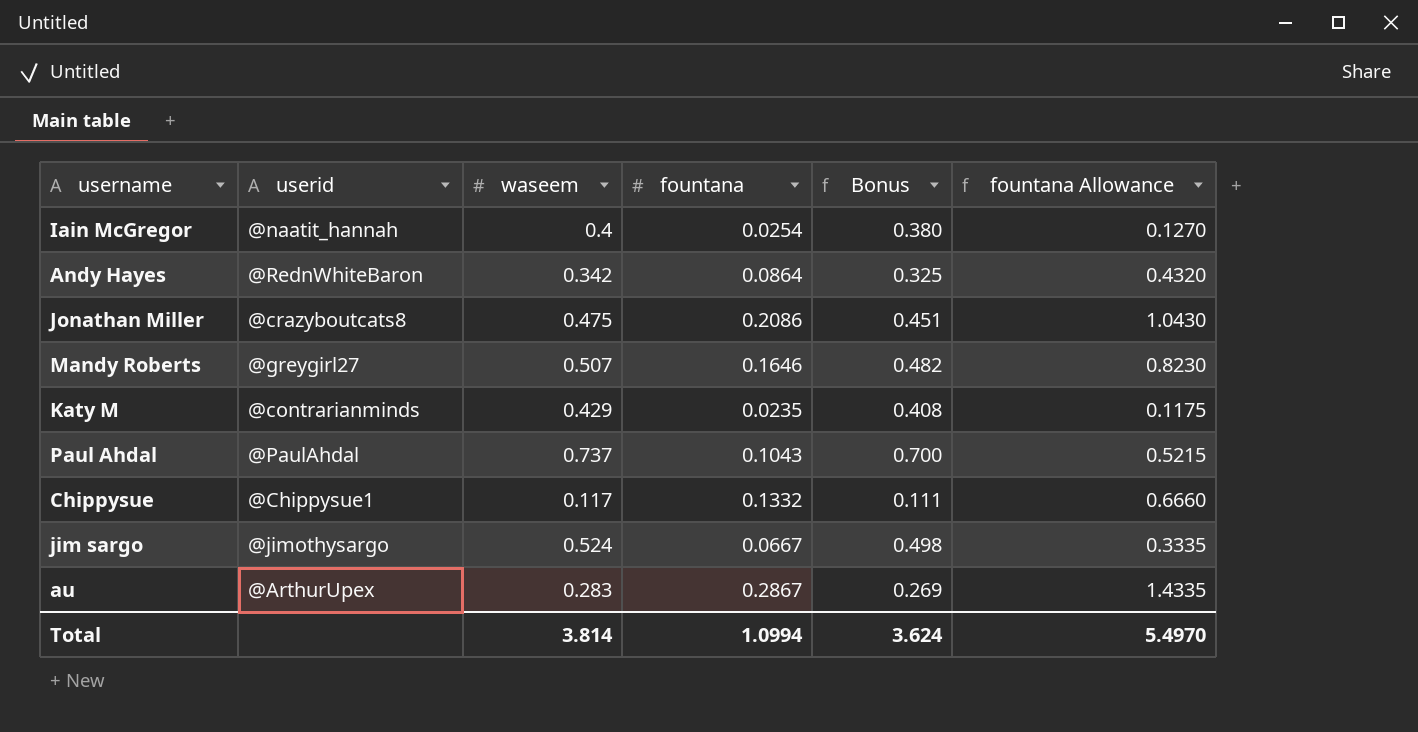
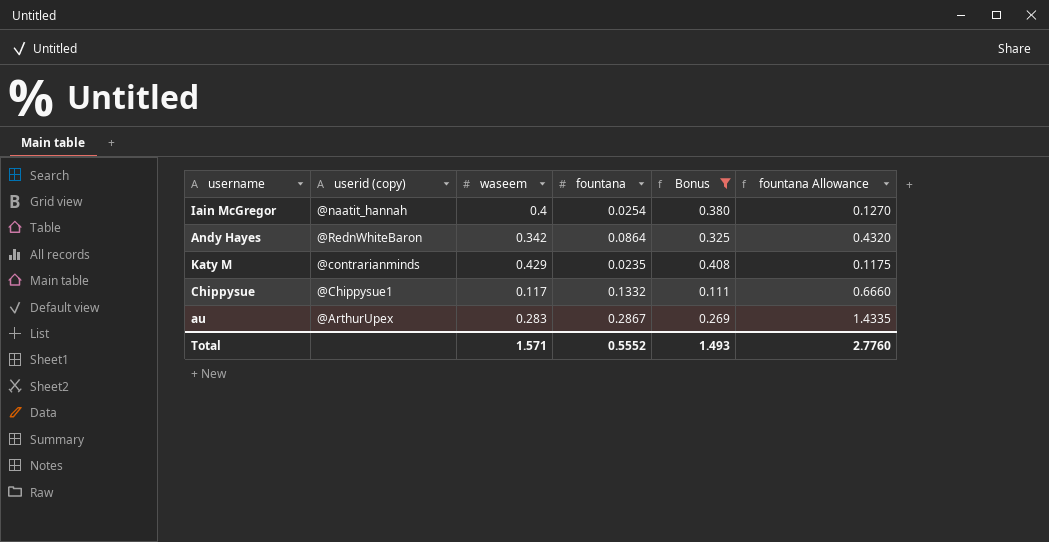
filter: none -> Bonus <= 0.408
column name: userid -> userid (copy)
Total | waseem: 3.814 -> 1.571
Total | fountana: 1.0994 -> 0.5552
Total | Bonus: 3.624 -> 1.493
Total | fountana Allowance: 5.4970 -> 2.7760

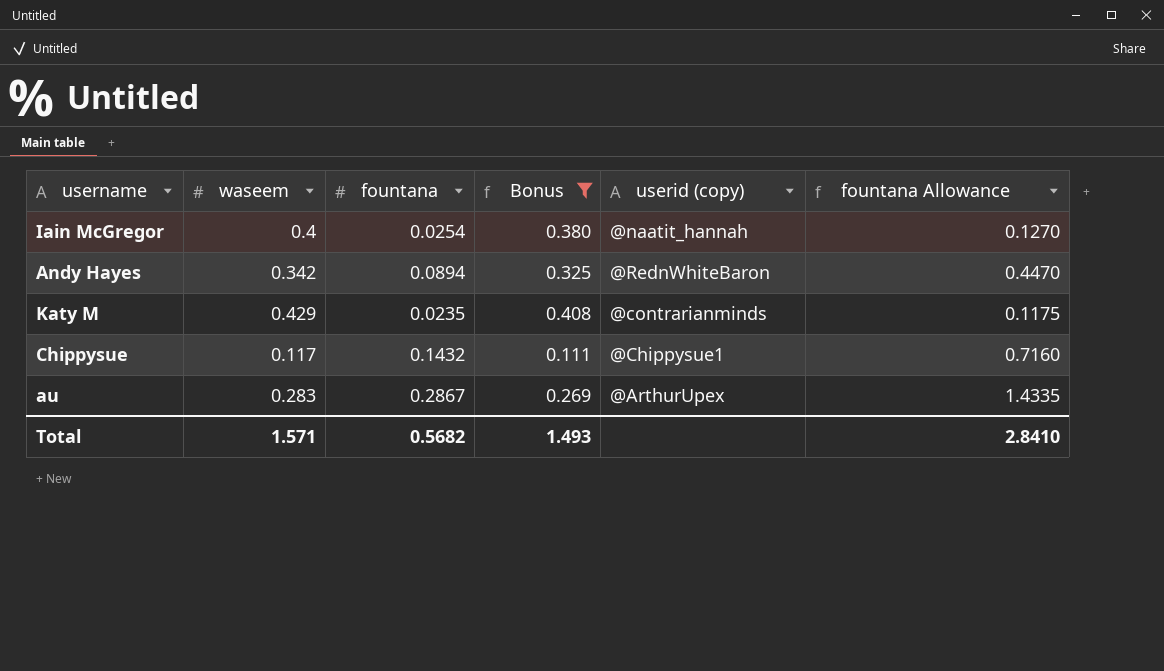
column userid (copy) | position: 2 -> 5
Andy Hayes | fountana: 0.0864 -> 0.0894
Andy Hayes | fountana Allowance: 0.4320 -> 0.4470
Chippysue | fountana: 0.1332 -> 0.1432
Chippysue | fountana Allowance: 0.6660 -> 0.7160
Total | fountana: 0.5552 -> 0.5682
Total | fountana Allowance: 2.7760 -> 2.8410

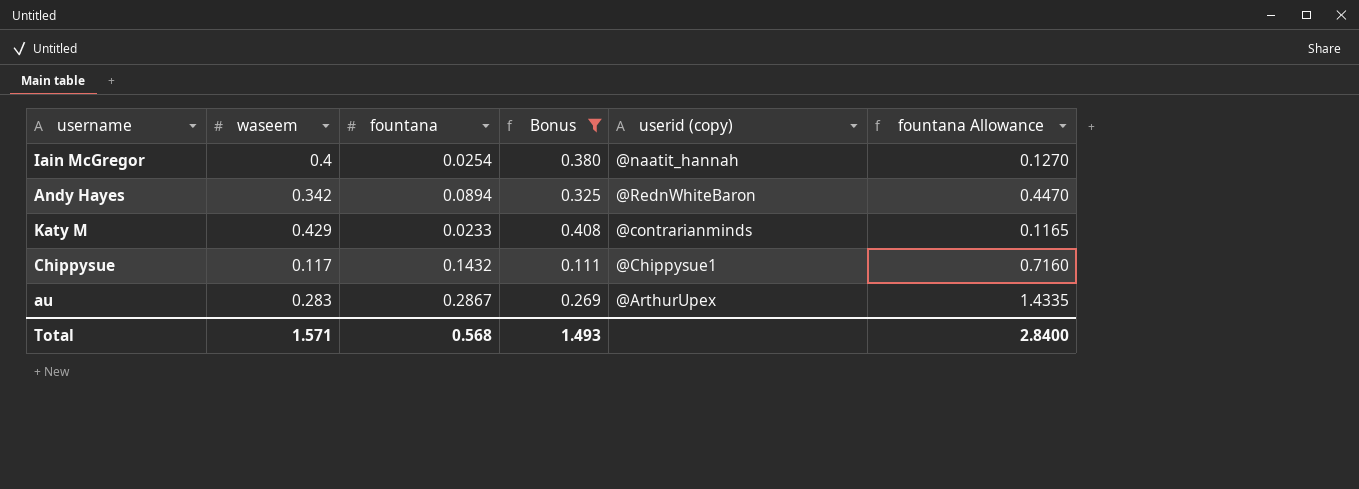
Katy M | fountana: 0.0235 -> 0.0233
Katy M | fountana Allowance: 0.1175 -> 0.1165
Total | fountana: 0.5682 -> 0.568
Total | fountana Allowance: 2.8410 -> 2.8400

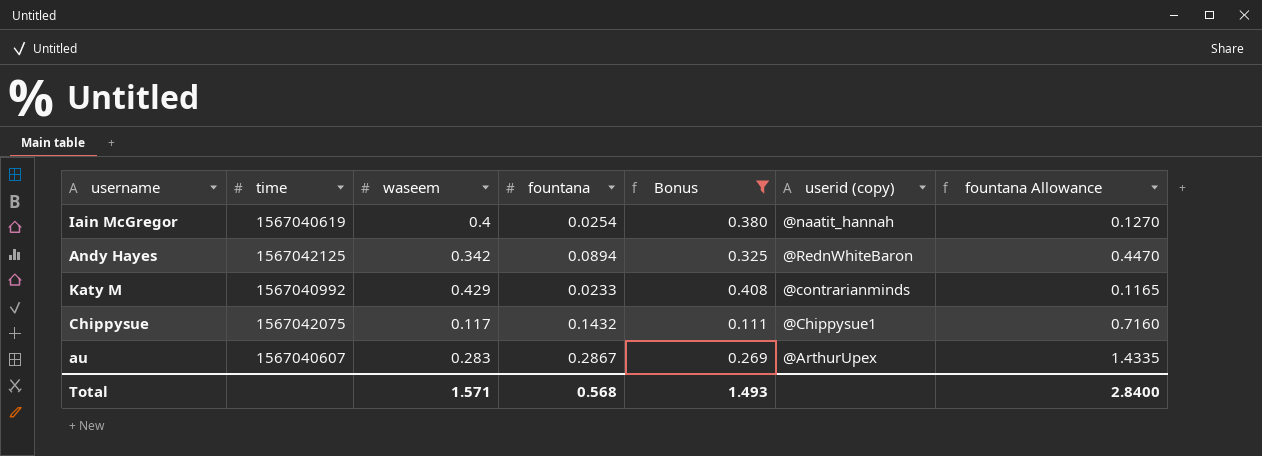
column time | position: none -> 2

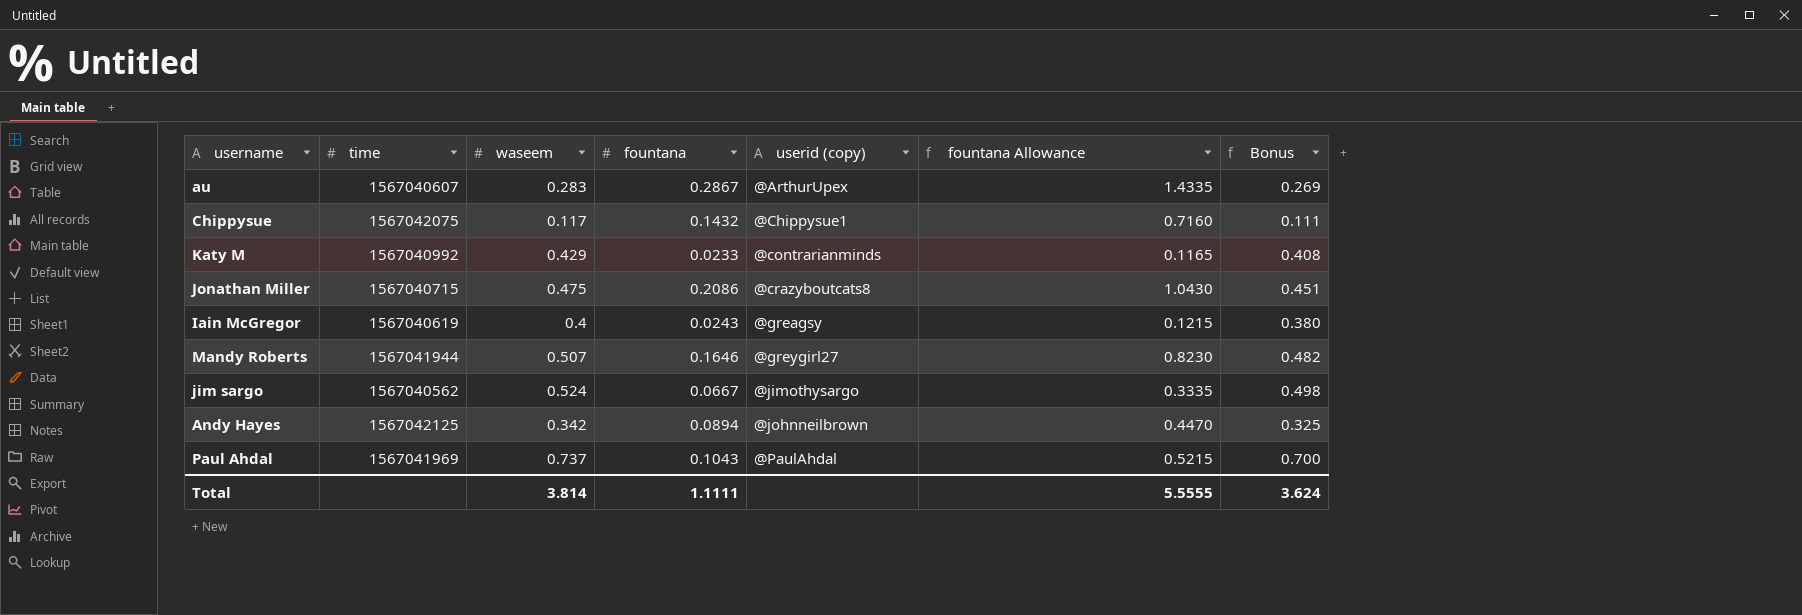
filter: Bonus <= 0.408 -> none
row order: none -> userid (copy) ascending
column Bonus | position: 5 -> 7
Iain McGregor | fountana: 0.0254 -> 0.0243
Iain McGregor | userid (copy): @naatit_hannah -> @greagsy
Iain McGregor | fountana Allowance: 0.1270 -> 0.1215
Andy Hayes | userid (copy): @RednWhiteBaron -> @johnneilbrown
Total | waseem: 1.571 -> 3.814
Total | fountana: 0.568 -> 1.1111
Total | fountana Allowance: 2.8400 -> 5.5555
Total | Bonus: 1.493 -> 3.624

